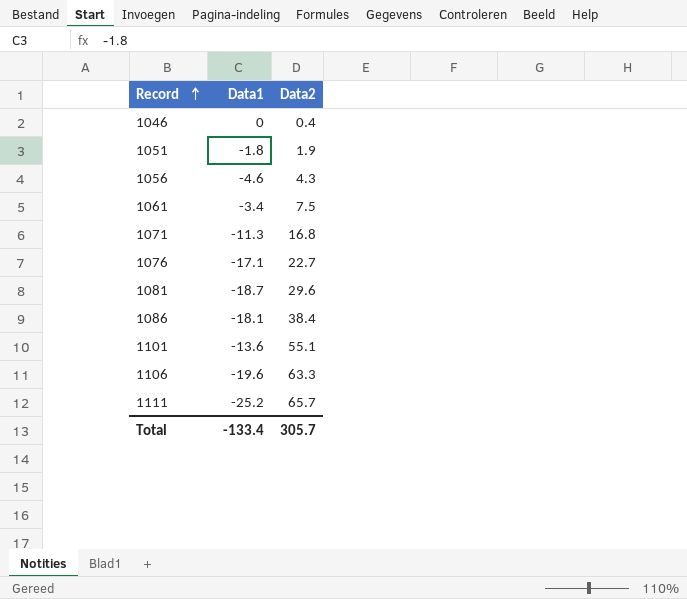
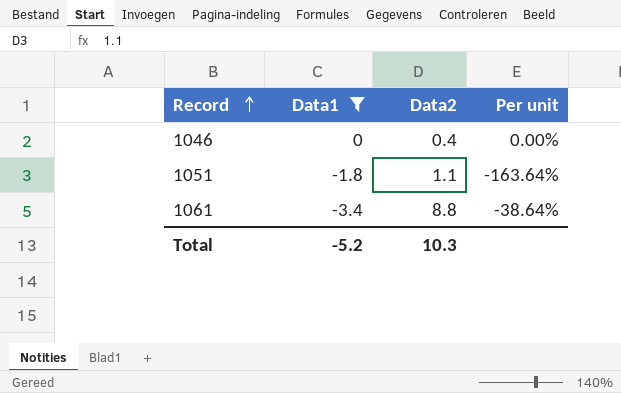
filter: none -> Data1 >= -3.4
column Per unit | formula: none -> [Data1] / [Data2]
1051 | Data2: 1.9 -> 1.1
1061 | Data2: 7.5 -> 8.8
Total | Data1: -133.4 -> -5.2
Total | Data2: 305.7 -> 10.3

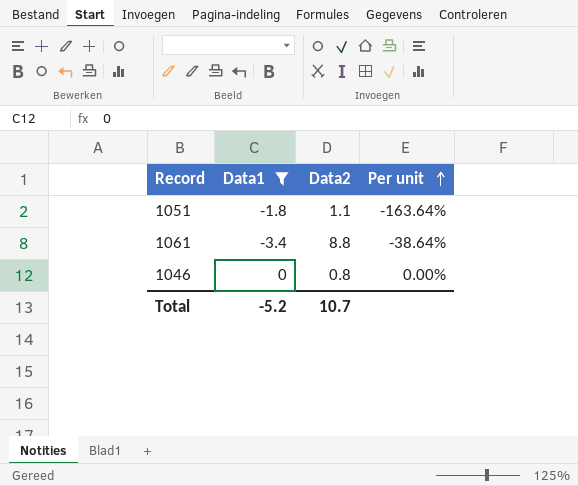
row order: Record ascending -> Per unit ascending
1046 | Data2: 0.4 -> 0.8
Total | Data2: 10.3 -> 10.7

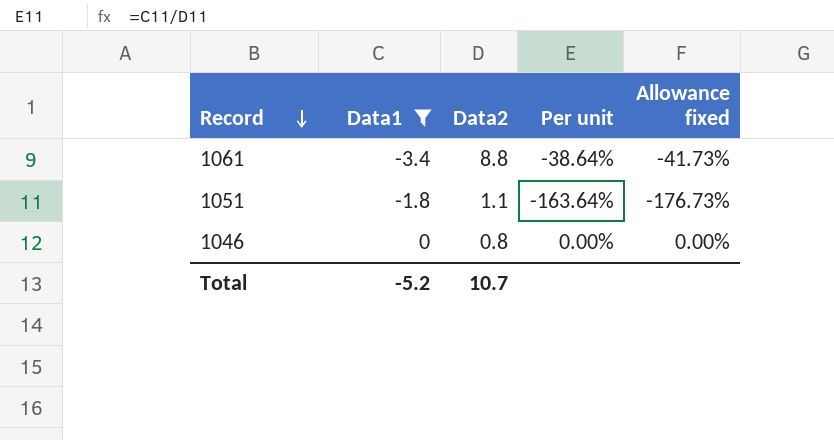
row order: Per unit ascending -> Record descending
column Allowance fixed | formula: none -> [Per unit] * 1.08

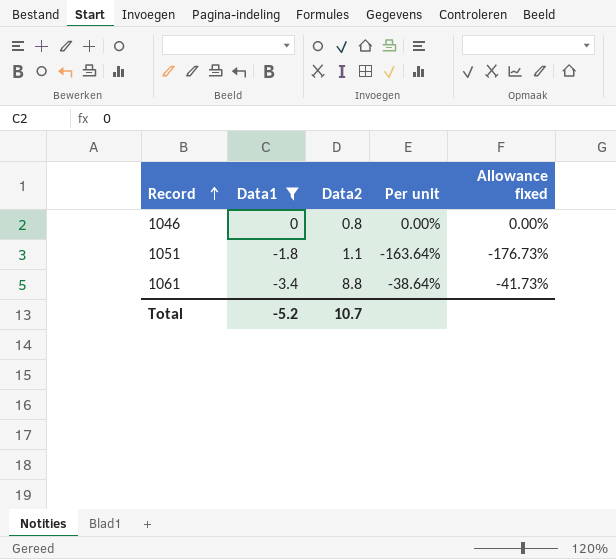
row order: Record descending -> Record ascending

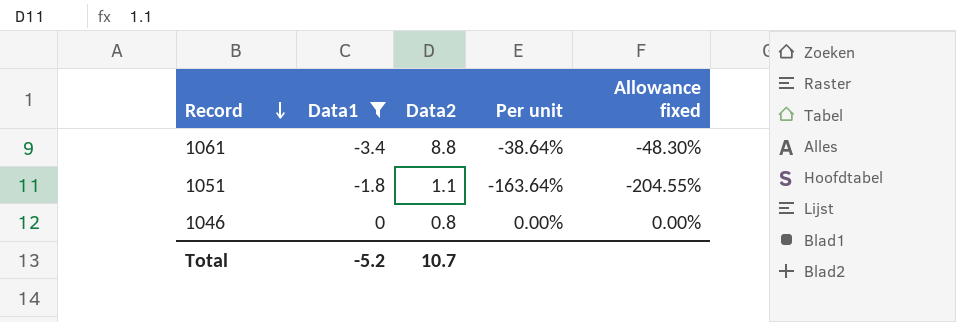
row order: Record ascending -> Record descending
column Allowance fixed | formula: [Per unit] * 1.08 -> [Per unit] * 1.25

